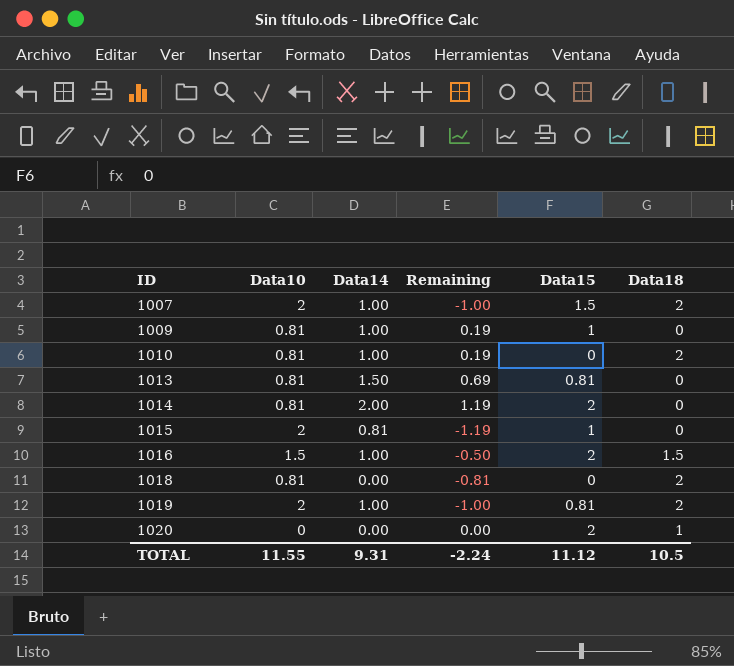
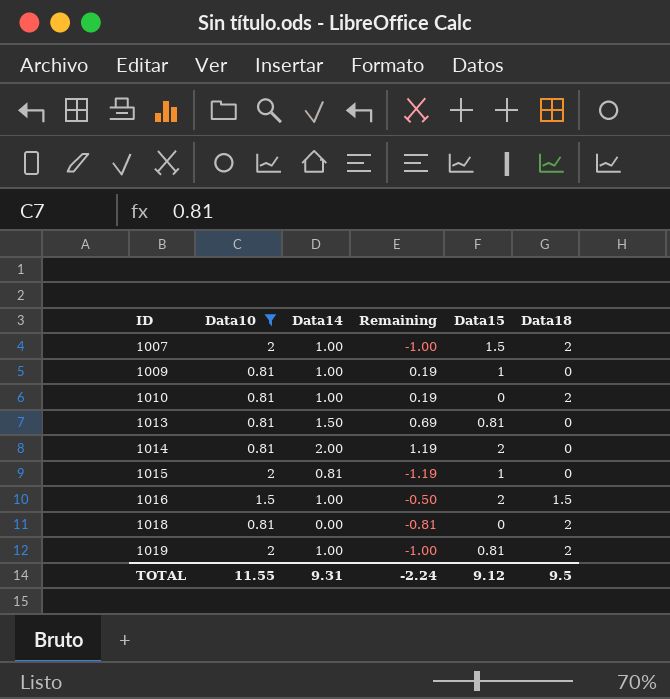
filter: none -> Data10 != 0
TOTAL | Data15: 11.12 -> 9.12
TOTAL | Data18: 10.5 -> 9.5

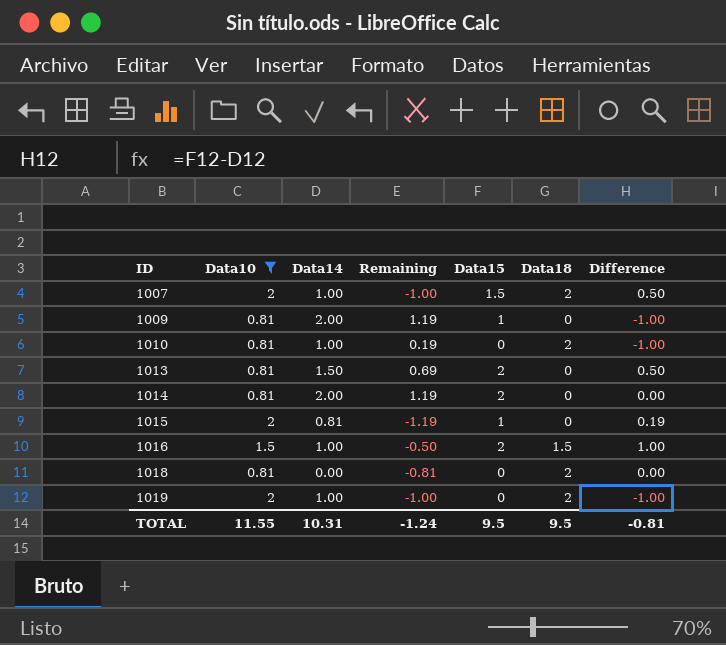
column Difference | formula: none -> [Data15] - [Data14]
1009 | Data14: 1.00 -> 2.00
1009 | Remaining: 0.19 -> 1.19
1013 | Data15: 0.81 -> 2
1019 | Data15: 0.81 -> 0
TOTAL | Data14: 9.31 -> 10.31
TOTAL | Remaining: -2.24 -> -1.24
TOTAL | Data15: 9.12 -> 9.5

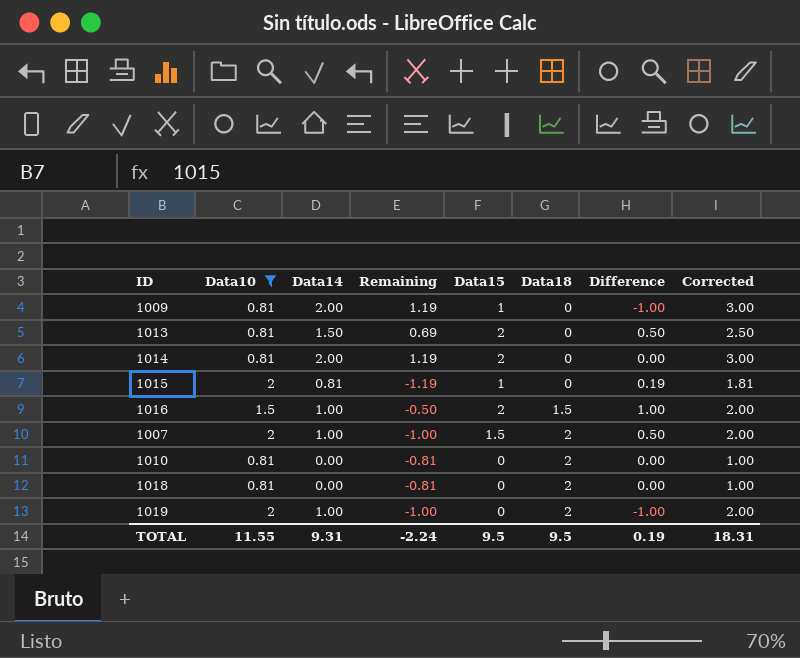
row order: ID ascending -> Data18 ascending
column Corrected | formula: none -> [Data14] + 1
1010 | Data14: 1.00 -> 0.00
1010 | Remaining: 0.19 -> -0.81
1010 | Difference: -1.00 -> 0.00
TOTAL | Data14: 10.31 -> 9.31
TOTAL | Remaining: -1.24 -> -2.24
TOTAL | Difference: -0.81 -> 0.19

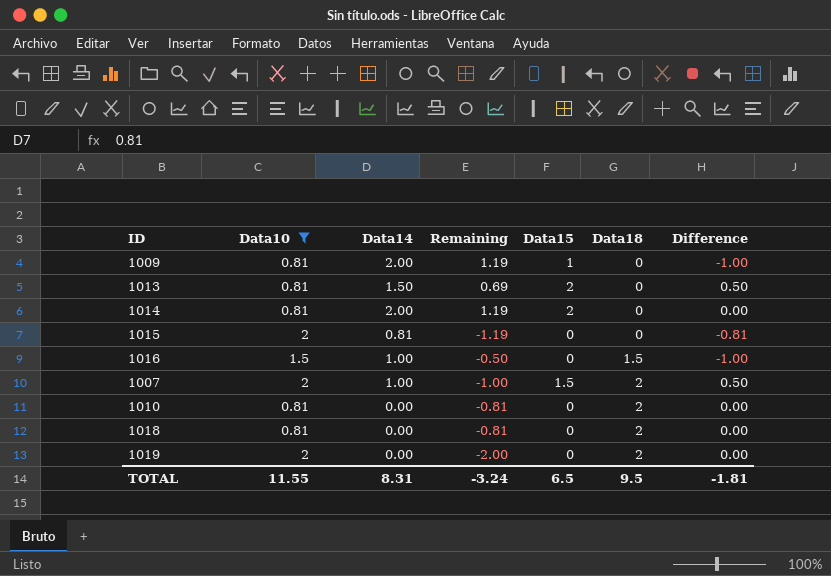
column Corrected | formula: [Data14] + 1 -> none
1015 | Data15: 1 -> 0
1015 | Difference: 0.19 -> -0.81
1016 | Data15: 2 -> 0
1016 | Difference: 1.00 -> -1.00
1019 | Data14: 1.00 -> 0.00
1019 | Remaining: -1.00 -> -2.00
1019 | Difference: -1.00 -> 0.00
TOTAL | Data14: 9.31 -> 8.31
TOTAL | Remaining: -2.24 -> -3.24
TOTAL | Data15: 9.5 -> 6.5
TOTAL | Difference: 0.19 -> -1.81

